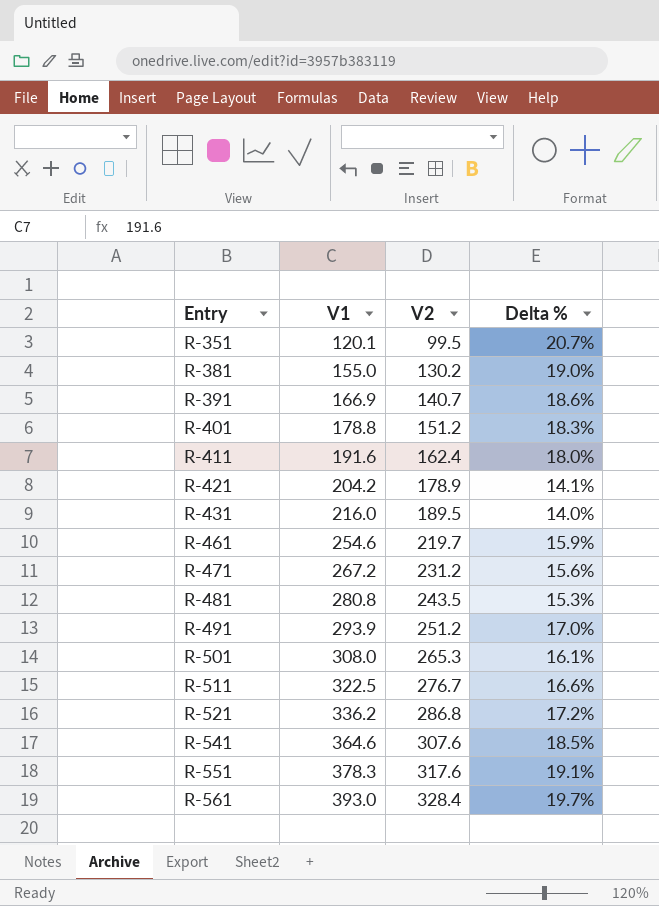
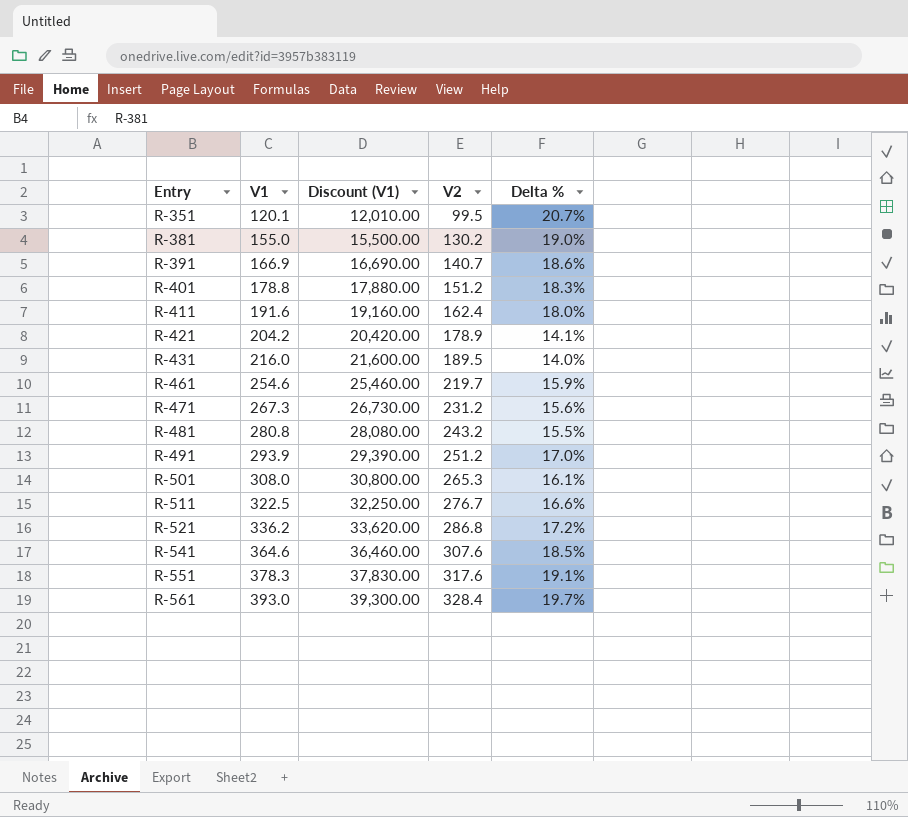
column Discount (V1) | formula: none -> [V1] * 100
R-471 | V1: 267.2 -> 267.3
R-481 | V2: 243.5 -> 243.2
R-481 | Delta %: 15.3% -> 15.5%

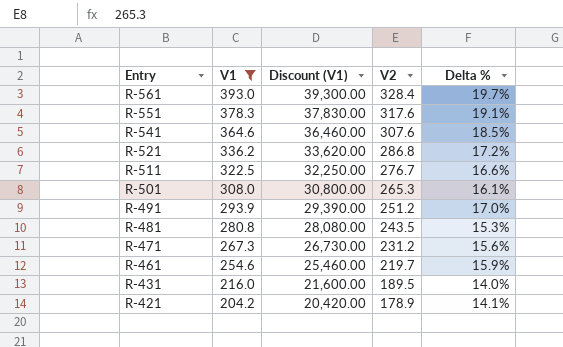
filter: none -> V1 >= 204.2
row order: Entry ascending -> Entry descending
R-481 | V2: 243.2 -> 243.5
R-481 | Delta %: 15.5% -> 15.3%

